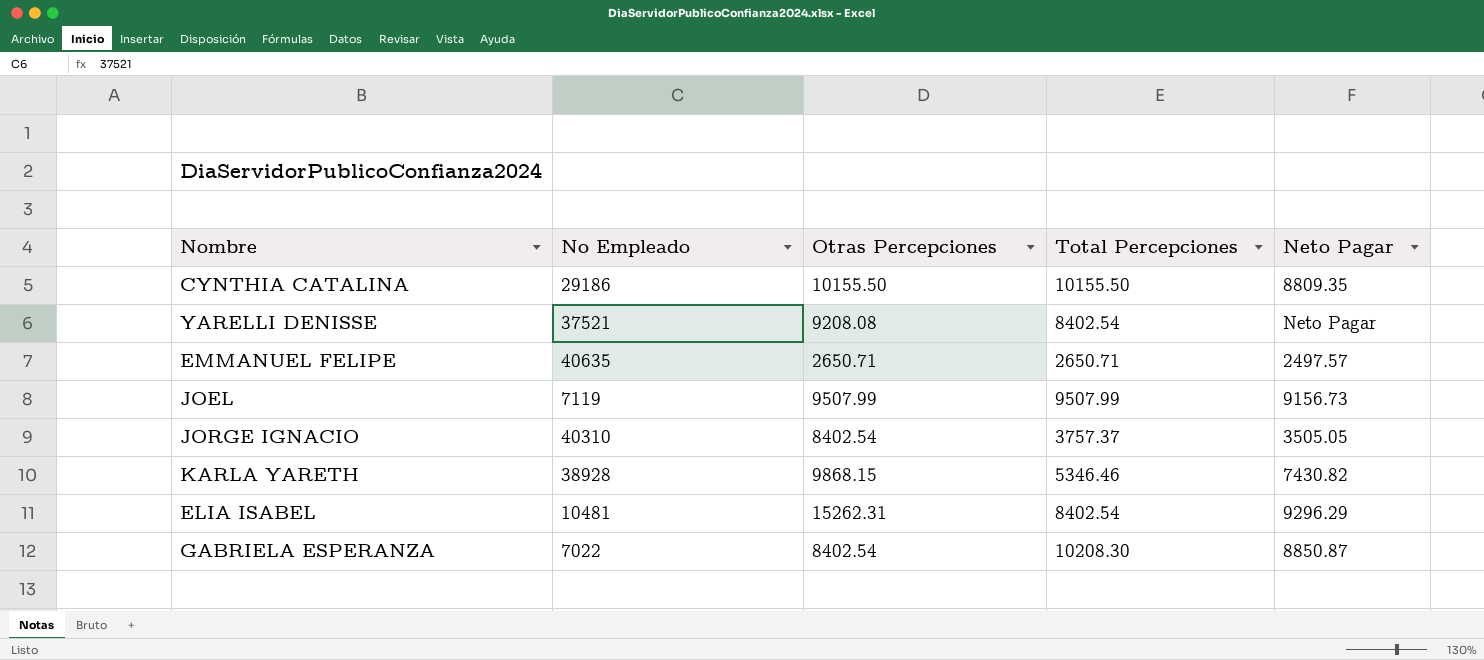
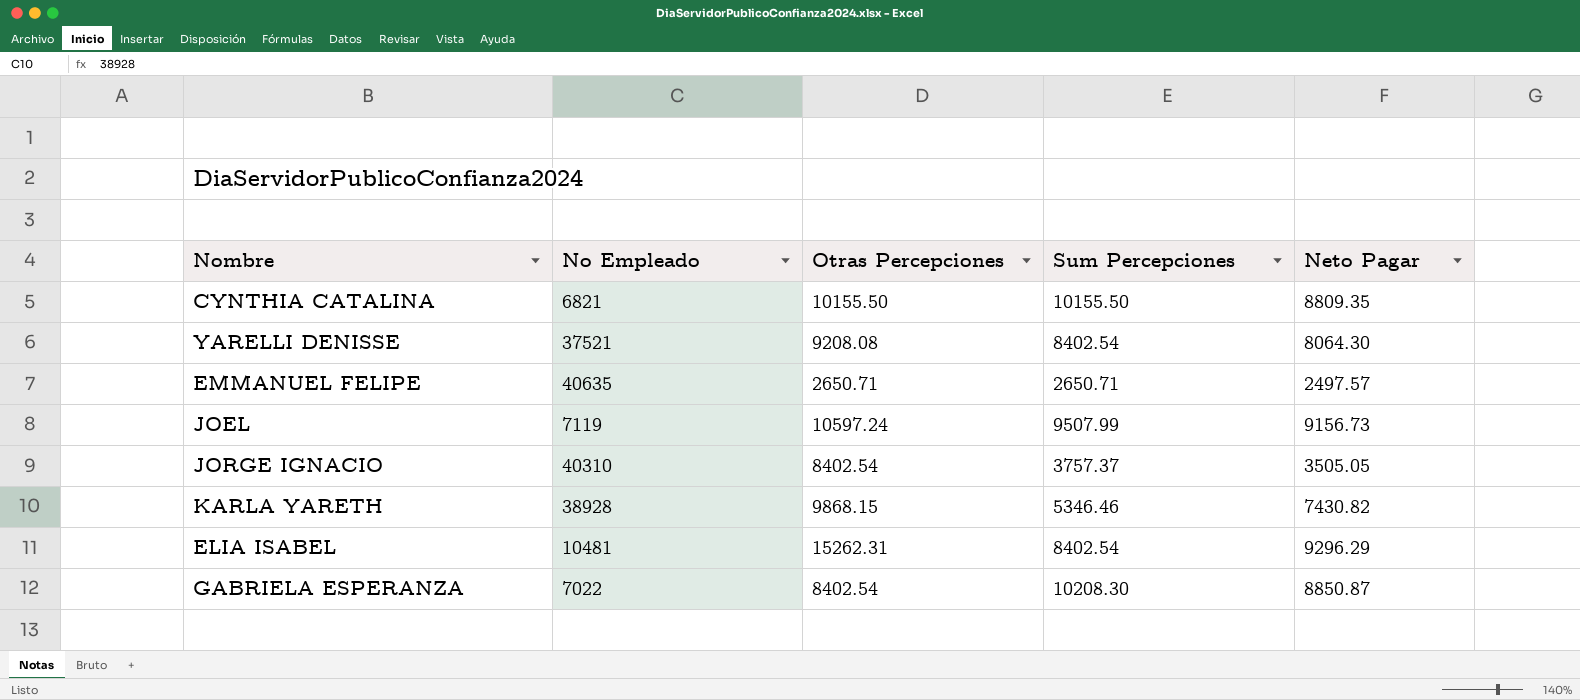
column name: Total Percepciones -> Sum Percepciones
CYNTHIA CATALINA | No Empleado: 29186 -> 6821
YARELLI DENISSE | Neto Pagar: Neto Pagar -> 8064.30
JOEL | Otras Percepciones: 9507.99 -> 10597.24

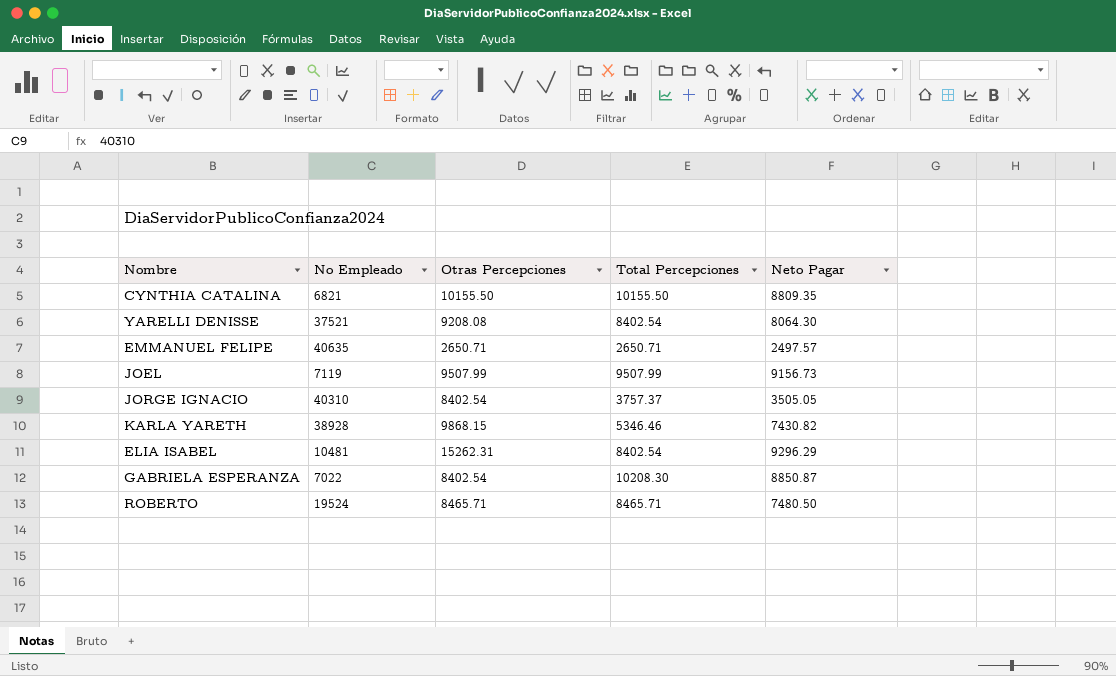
column name: Sum Percepciones -> Total Percepciones
JOEL | Otras Percepciones: 10597.24 -> 9507.99
row ROBERTO: none -> 19524 | 8465.71 | 8465.71 | 7480.50

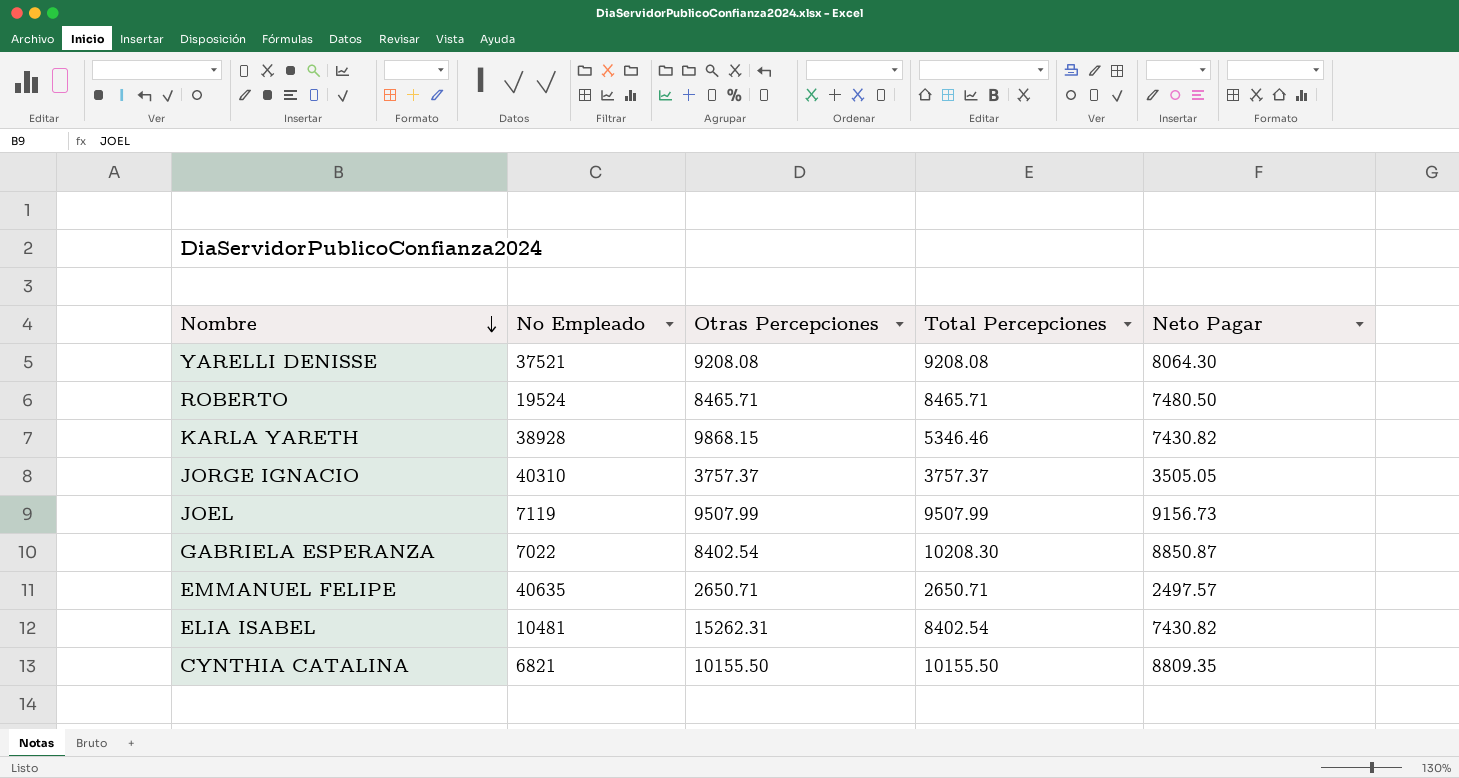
row order: none -> Nombre descending
YARELLI DENISSE | Total Percepciones: 8402.54 -> 9208.08
JORGE IGNACIO | Otras Percepciones: 8402.54 -> 3757.37
ELIA ISABEL | Neto Pagar: 9296.29 -> 7430.82

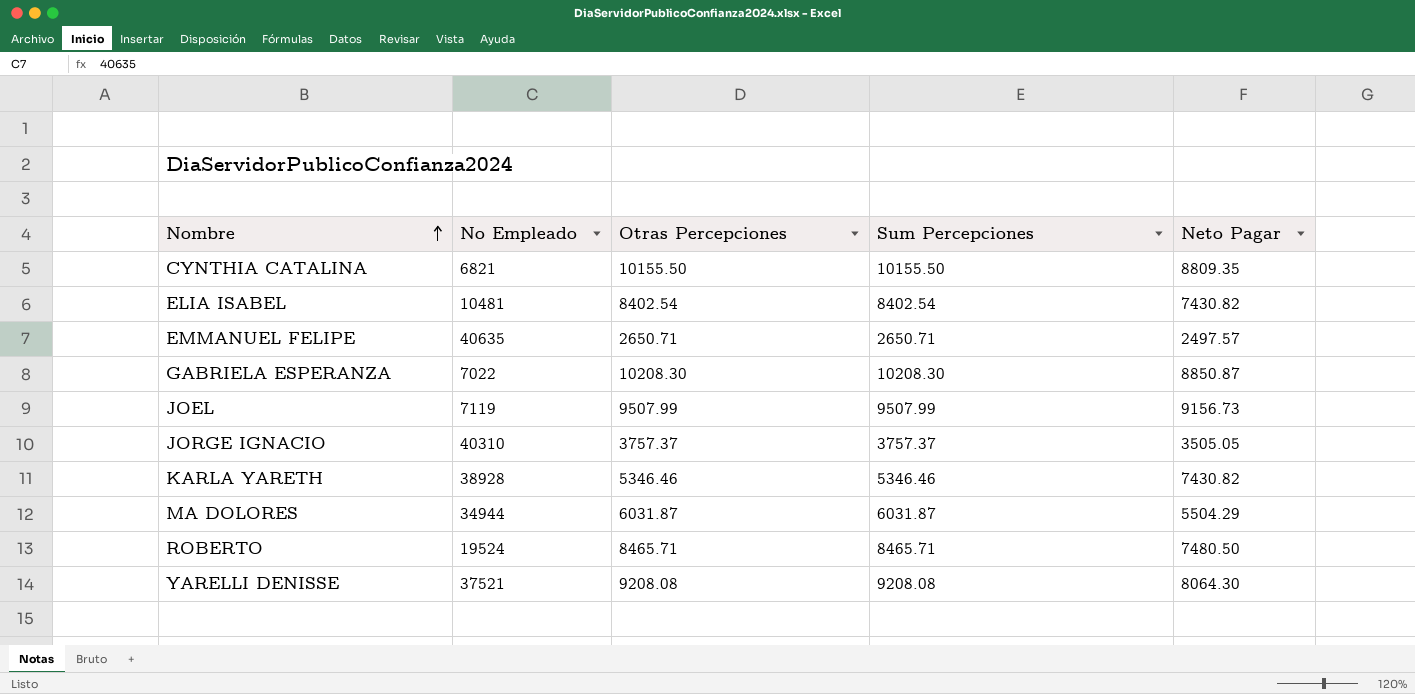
row order: Nombre descending -> Nombre ascending
column name: Total Percepciones -> Sum Percepciones
ELIA ISABEL | Otras Percepciones: 15262.31 -> 8402.54
GABRIELA ESPERANZA | Otras Percepciones: 8402.54 -> 10208.30
KARLA YARETH | Otras Percepciones: 9868.15 -> 5346.46
row MA DOLORES: none -> 34944 | 6031.87 | 6031.87 | 5504.29

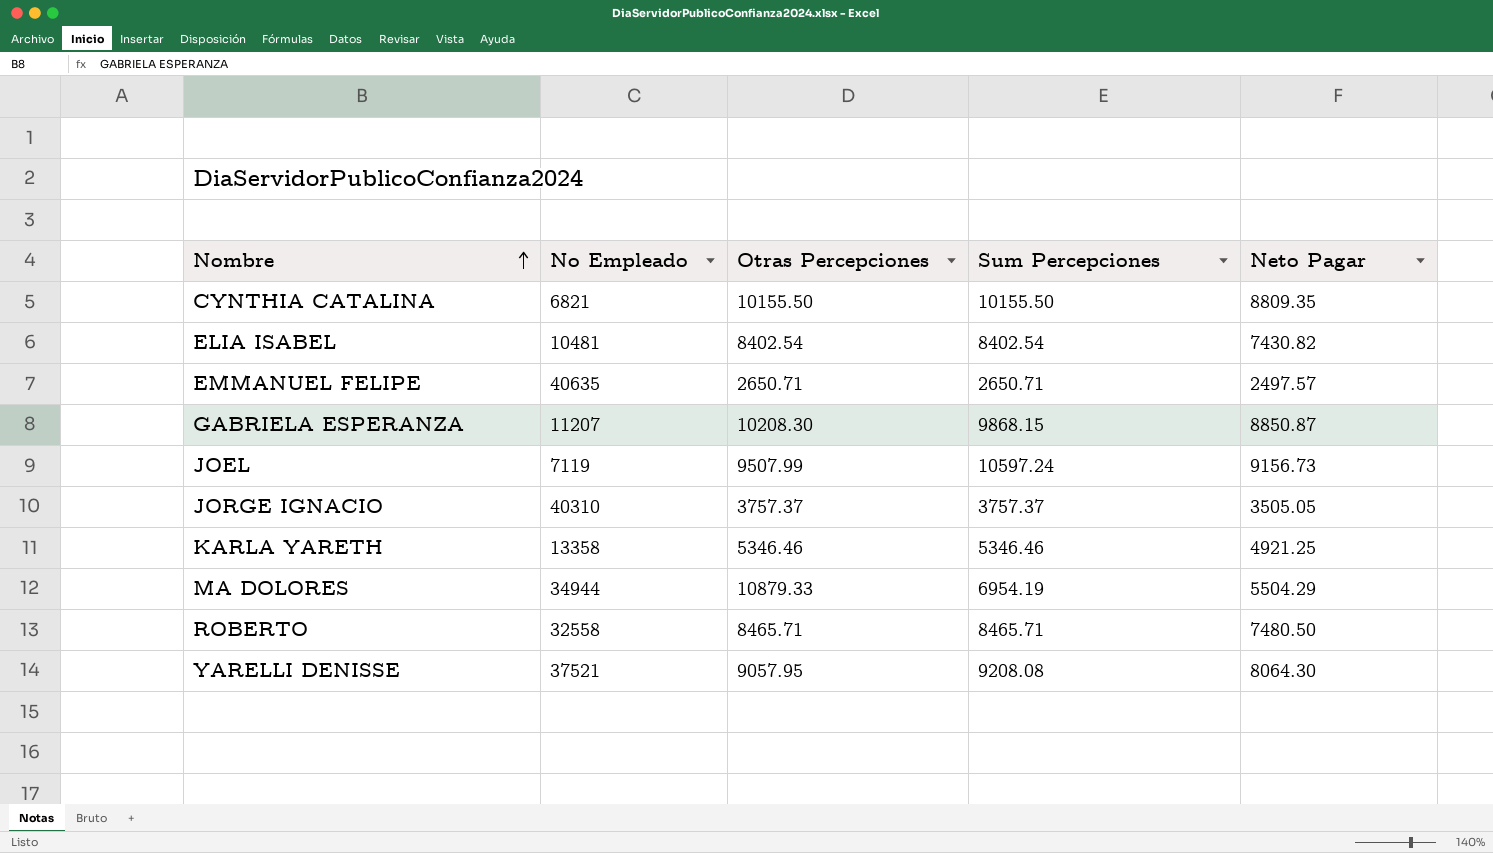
GABRIELA ESPERANZA | No Empleado: 7022 -> 11207
GABRIELA ESPERANZA | Sum Percepciones: 10208.30 -> 9868.15
JOEL | Sum Percepciones: 9507.99 -> 10597.24
KARLA YARETH | No Empleado: 38928 -> 13358
KARLA YARETH | Neto Pagar: 7430.82 -> 4921.25
MA DOLORES | Otras Percepciones: 6031.87 -> 10879.33
MA DOLORES | Sum Percepciones: 6031.87 -> 6954.19
ROBERTO | No Empleado: 19524 -> 32558
YARELLI DENISSE | Otras Percepciones: 9208.08 -> 9057.95

